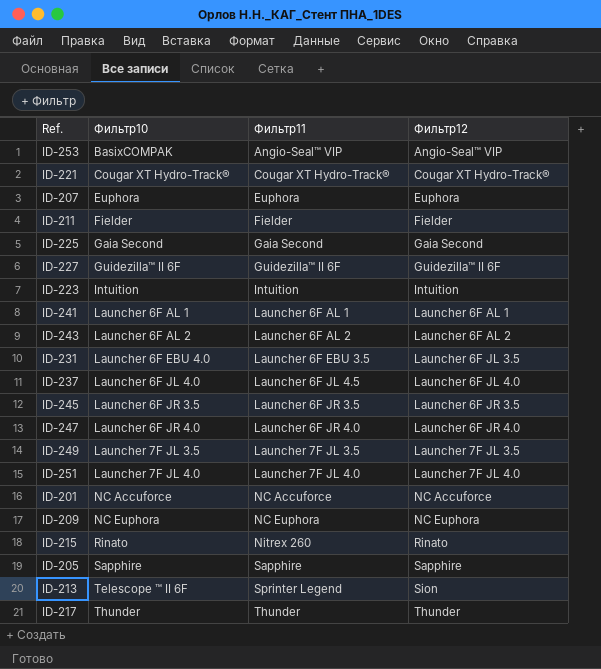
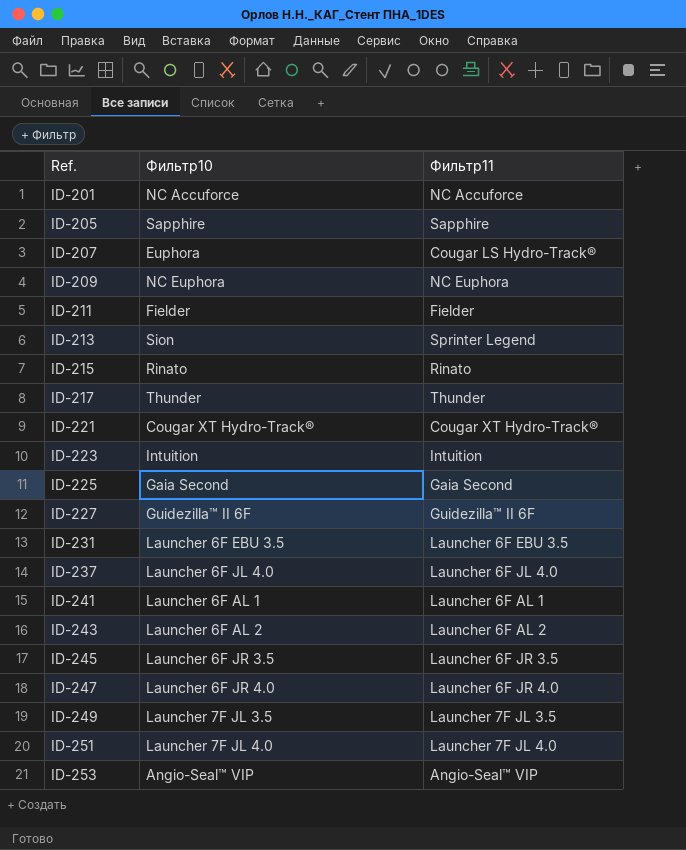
row order: Фильтр10 ascending -> Ref. ascending
column Фильтр12 | position: 4 -> none
ID-207 | Фильтр11: Euphora -> Cougar LS Hydro-Track®
ID-213 | Фильтр10: Telescope ™ II 6F -> Sion
ID-215 | Фильтр11: Nitrex 260 -> Rinato
ID-231 | Фильтр10: Launcher 6F EBU 4.0 -> Launcher 6F EBU 3.5
ID-237 | Фильтр11: Launcher 6F JL 4.5 -> Launcher 6F JL 4.0
ID-253 | Фильтр10: BasixCOMPAK -> Angio-Seal™ VIP

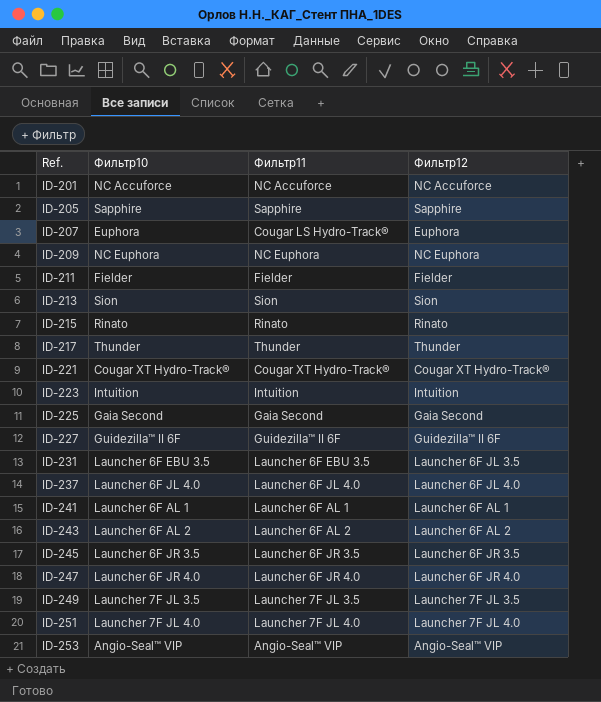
column Фильтр12 | position: none -> 4
ID-213 | Фильтр11: Sprinter Legend -> Sion

